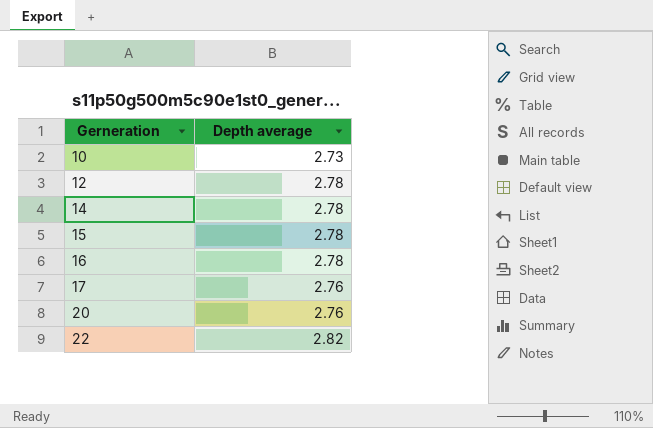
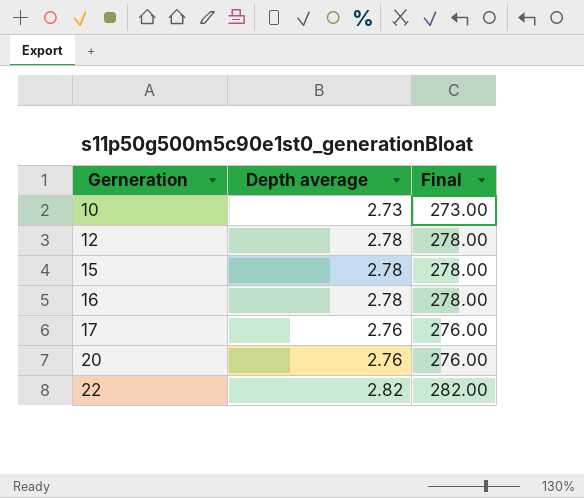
column Final | formula: none -> [Depth average] * 100
row 14: 2.78 -> none

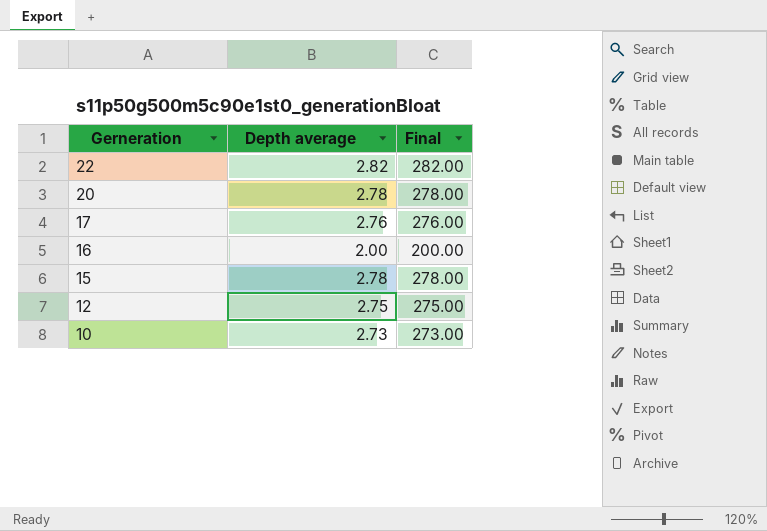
row order: Gerneration ascending -> Gerneration descending
20 | Depth average: 2.76 -> 2.78
20 | Final: 276.00 -> 278.00
16 | Depth average: 2.78 -> 2.00
16 | Final: 278.00 -> 200.00
12 | Depth average: 2.78 -> 2.75
12 | Final: 278.00 -> 275.00

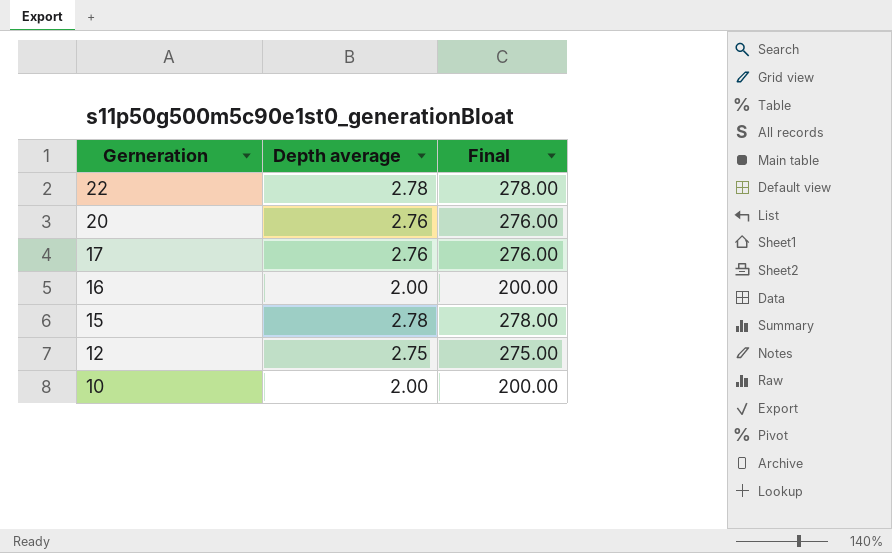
22 | Depth average: 2.82 -> 2.78
22 | Final: 282.00 -> 278.00
20 | Depth average: 2.78 -> 2.76
20 | Final: 278.00 -> 276.00
10 | Depth average: 2.73 -> 2.00
10 | Final: 273.00 -> 200.00

